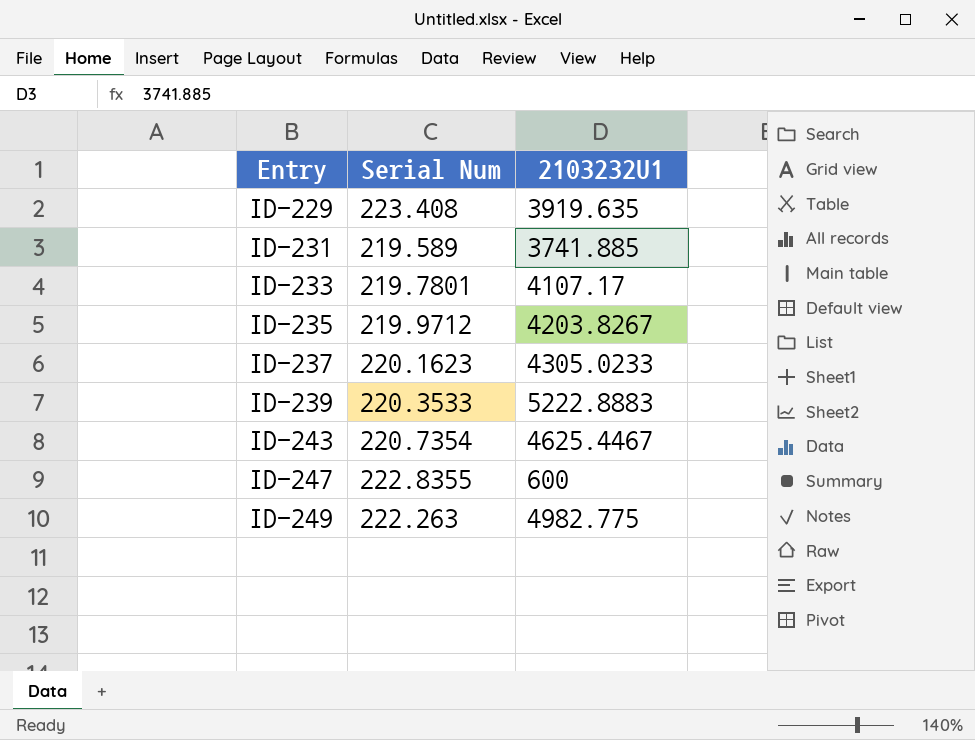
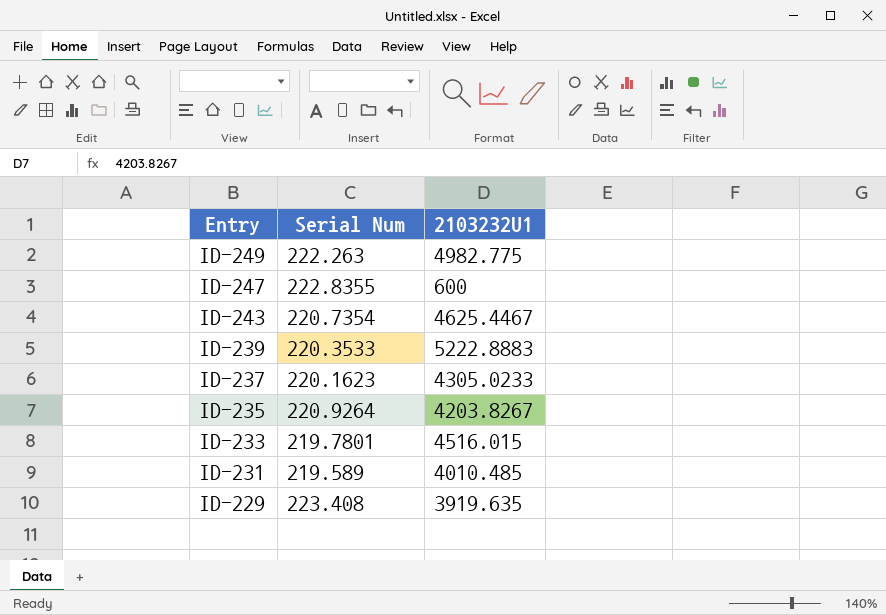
row order: Entry ascending -> Entry descending
ID-235 | Serial Num: 219.9712 -> 220.9264
ID-233 | 2103232U1: 4107.17 -> 4516.015
ID-231 | 2103232U1: 3741.885 -> 4010.485

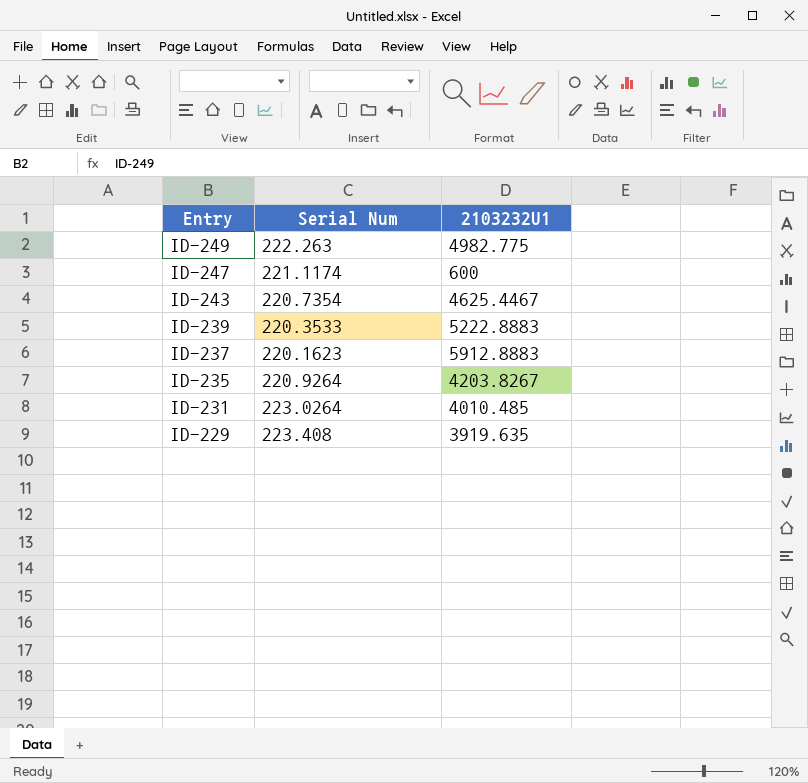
row ID-233: 219.7801 | 4516.015 -> none
ID-247 | Serial Num: 222.8355 -> 221.1174
ID-237 | 2103232U1: 4305.0233 -> 5912.8883
ID-231 | Serial Num: 219.589 -> 223.0264

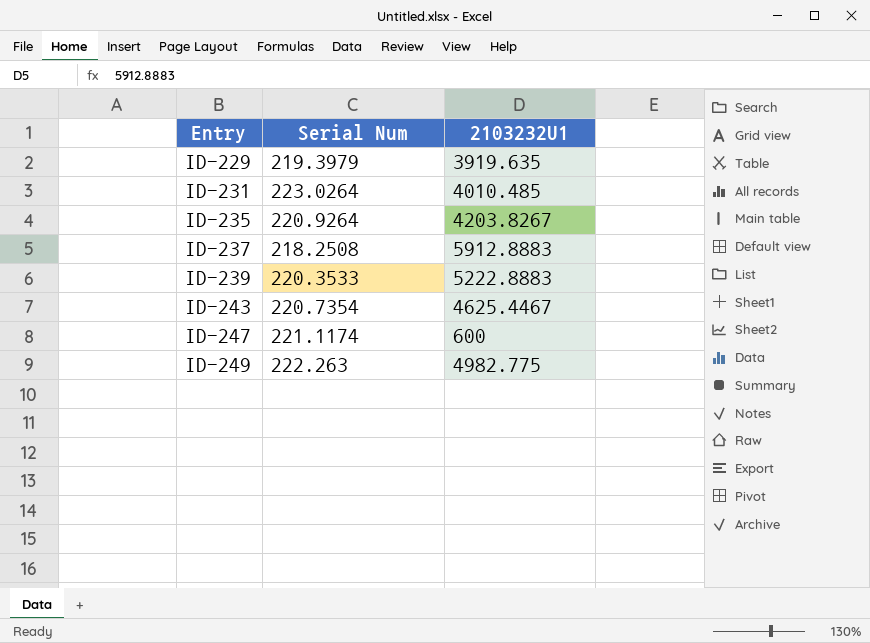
row order: Entry descending -> Entry ascending
ID-229 | Serial Num: 223.408 -> 219.3979
ID-237 | Serial Num: 220.1623 -> 218.2508

